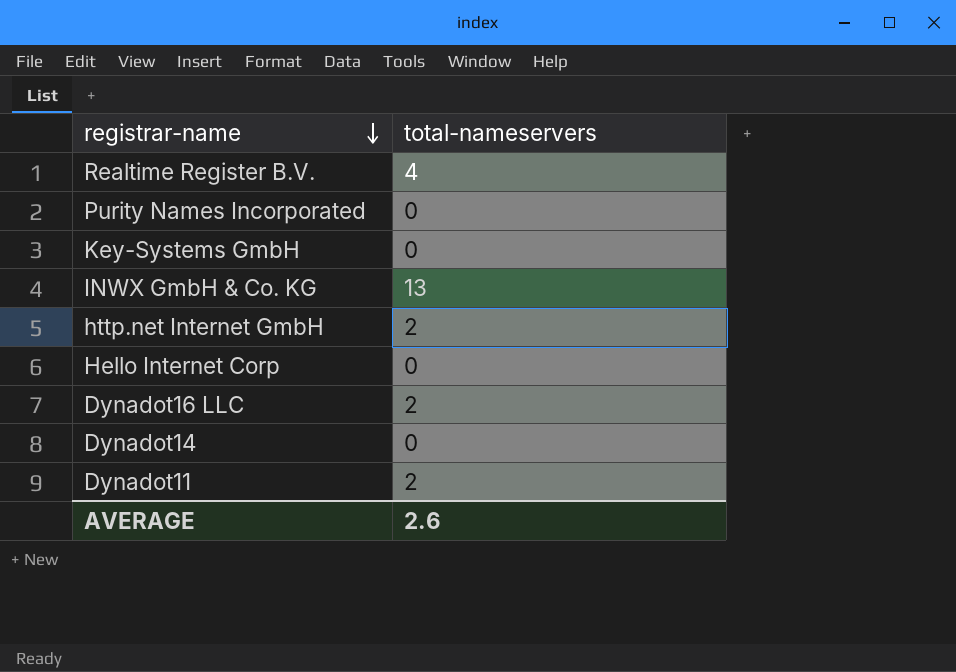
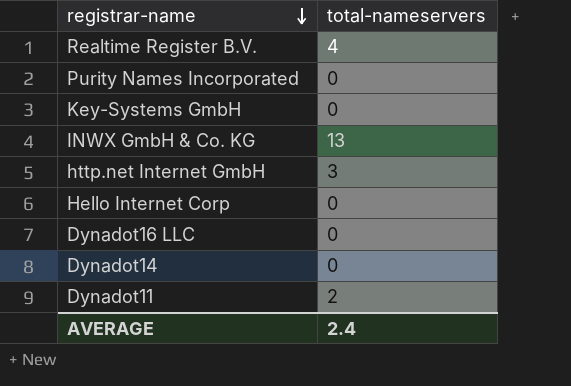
http.net Internet GmbH | total-nameservers: 2 -> 3
Dynadot16 LLC | total-nameservers: 2 -> 0
AVERAGE | total-nameservers: 2.6 -> 2.4

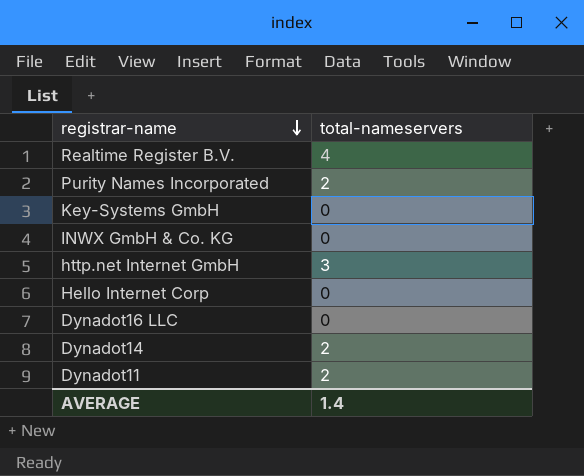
Purity Names Incorporated | total-nameservers: 0 -> 2
INWX GmbH & Co. KG | total-nameservers: 13 -> 0
Dynadot14 | total-nameservers: 0 -> 2
AVERAGE | total-nameservers: 2.4 -> 1.4

